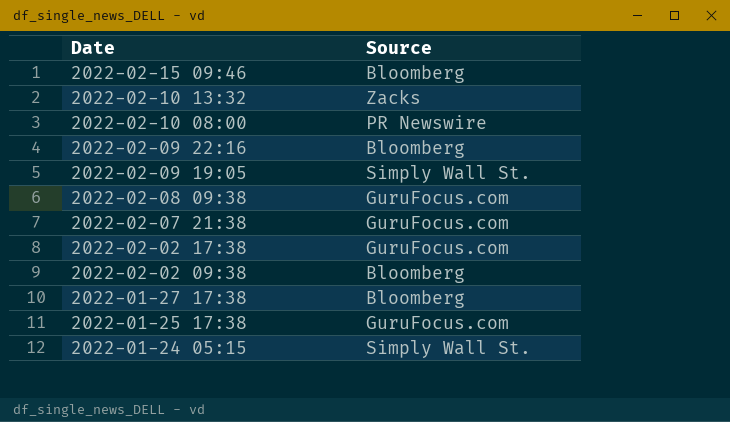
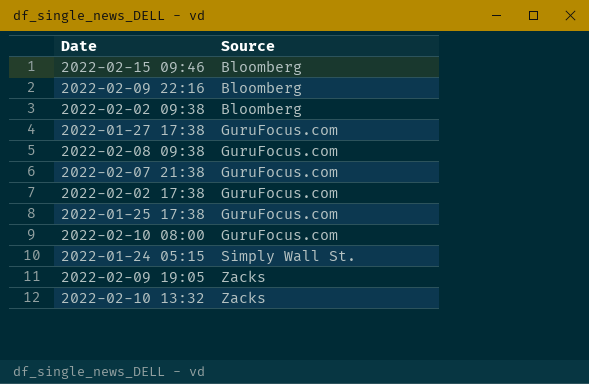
row order: Date descending -> Source ascending
2022-01-27 17:38 | Source: Bloomberg -> GuruFocus.com
2022-02-10 08:00 | Source: PR Newswire -> GuruFocus.com
2022-02-09 19:05 | Source: Simply Wall St. -> Zacks

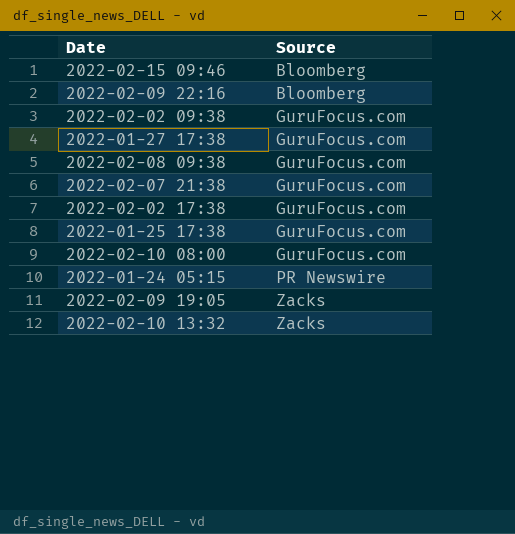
2022-02-02 09:38 | Source: Bloomberg -> GuruFocus.com
2022-01-24 05:15 | Source: Simply Wall St. -> PR Newswire

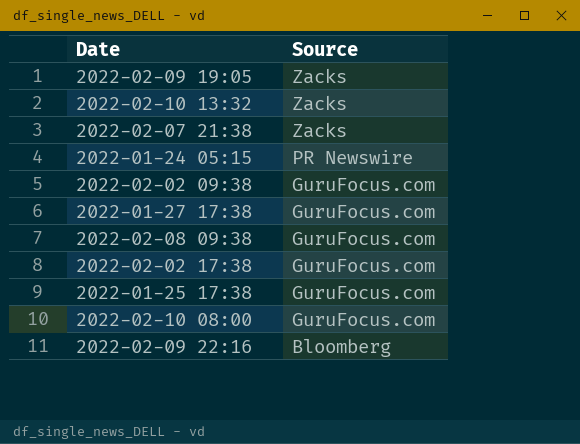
row order: Source ascending -> Source descending
row 2022-02-15 09:46: Bloomberg -> none
2022-02-07 21:38 | Source: GuruFocus.com -> Zacks

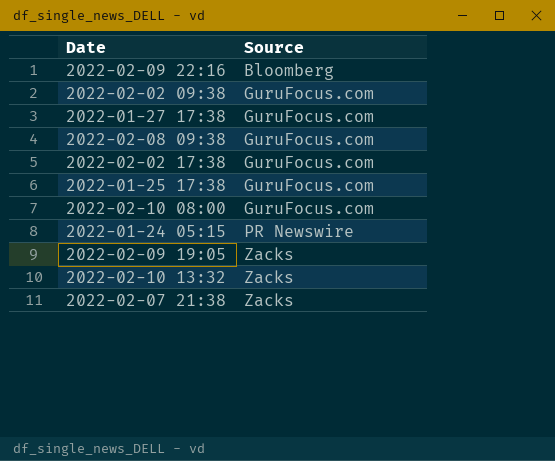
row order: Source descending -> Source ascending

